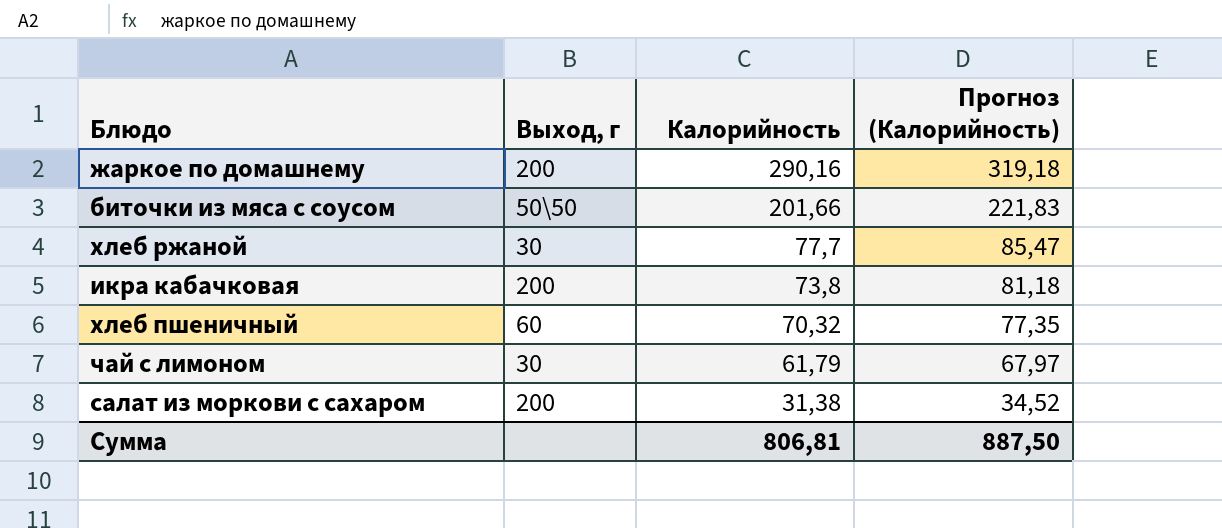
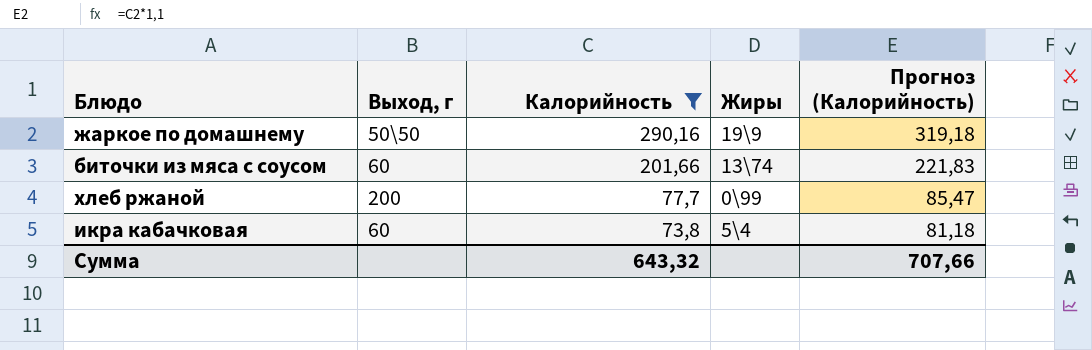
filter: none -> Калорийность >= 73,8
column Жиры | position: none -> 4
жаркое по домашнему | Выход, г: 200 -> 50\50
биточки из мяса с соусом | Выход, г: 50\50 -> 60
хлеб ржаной | Выход, г: 30 -> 200
икра кабачковая | Выход, г: 200 -> 60
Сумма | Калорийность: 806,81 -> 643,32
Сумма | Прогноз (Калорийность): 887,50 -> 707,66

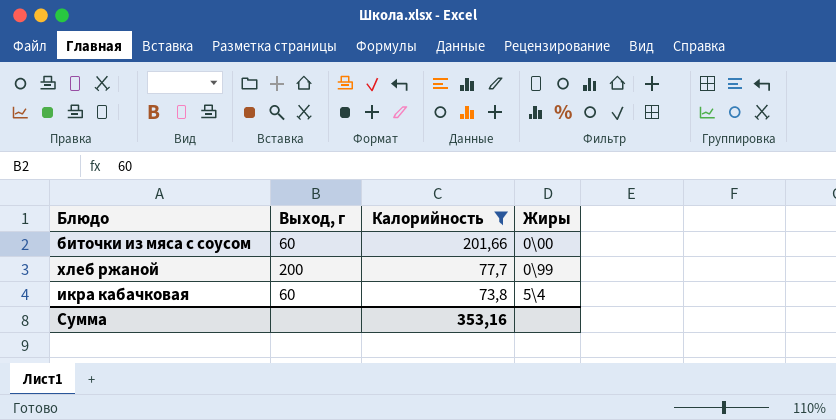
column Прогноз (Калорийность) | formula: [Калорийность] * 1,1 -> none
row жаркое по домашнему: 50\50 | 290,16 | 19\9 | 319,18 -> none
биточки из мяса с соусом | Жиры: 13\74 -> 0\00
Сумма | Калорийность: 643,32 -> 353,16

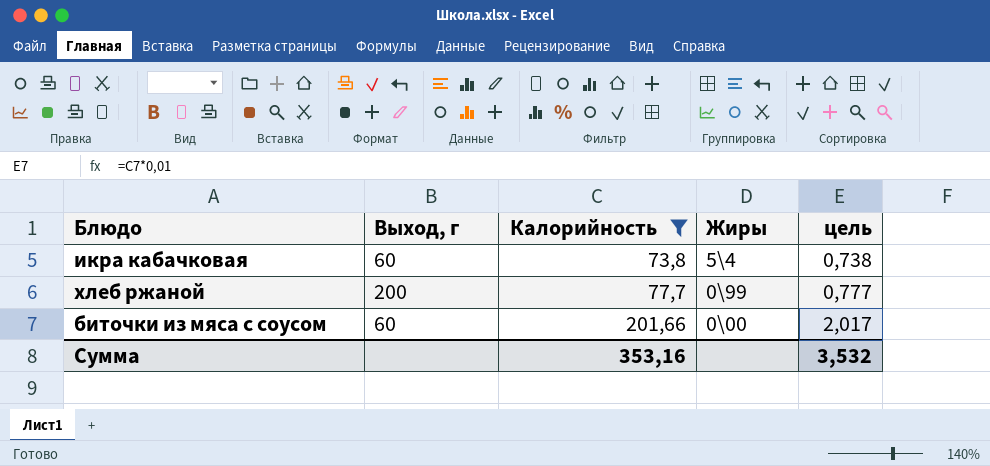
row order: Калорийность descending -> Калорийность ascending
column цель | formula: none -> [Калорийность] * 0,01

